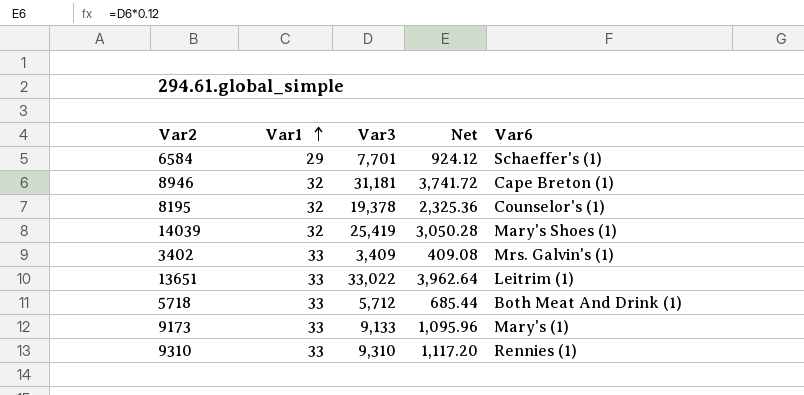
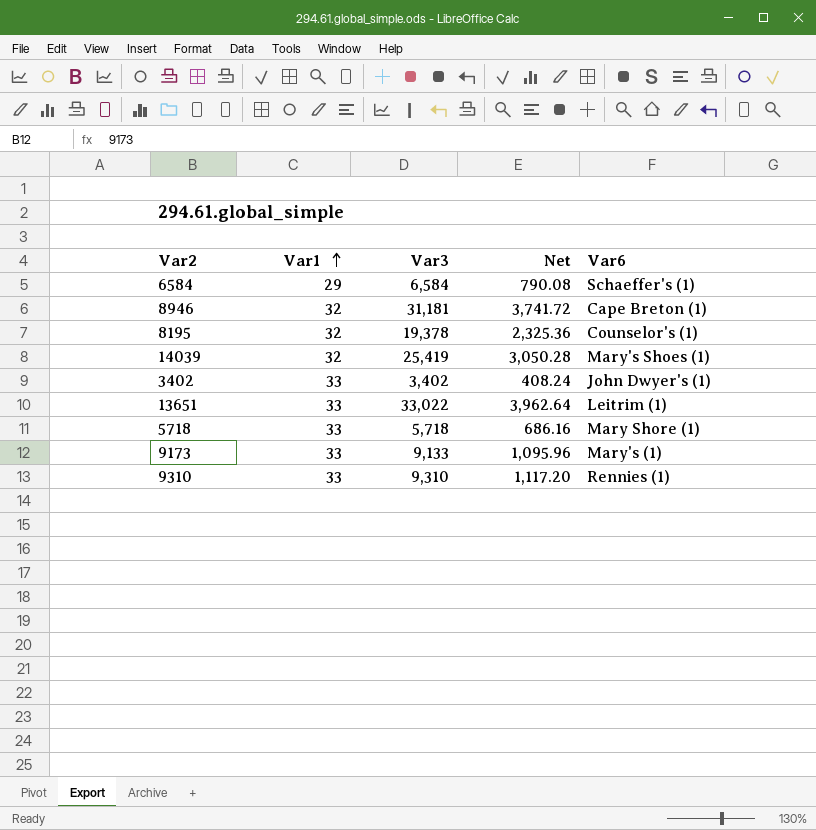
6584 | Var3: 7,701 -> 6,584
6584 | Net: 924.12 -> 790.08
3402 | Var3: 3,409 -> 3,402
3402 | Net: 409.08 -> 408.24
3402 | Var6: Mrs. Galvin's (1) -> John Dwyer's (1)
5718 | Var3: 5,712 -> 5,718
5718 | Net: 685.44 -> 686.16
5718 | Var6: Both Meat And Drink (1) -> Mary Shore (1)

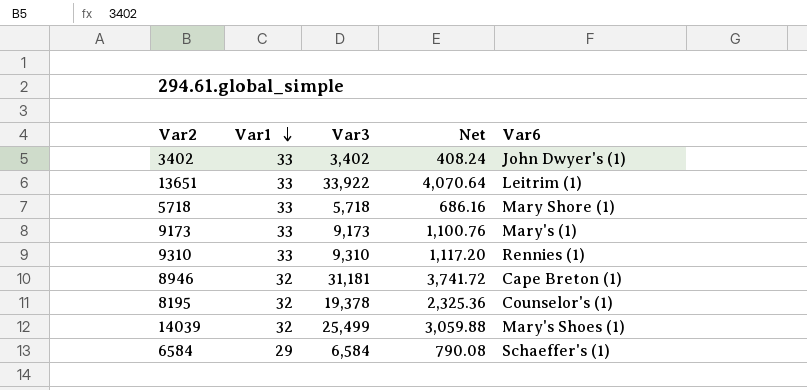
row order: Var1 ascending -> Var1 descending
13651 | Var3: 33,022 -> 33,922
13651 | Net: 3,962.64 -> 4,070.64
9173 | Var3: 9,133 -> 9,173
9173 | Net: 1,095.96 -> 1,100.76
14039 | Var3: 25,419 -> 25,499
14039 | Net: 3,050.28 -> 3,059.88

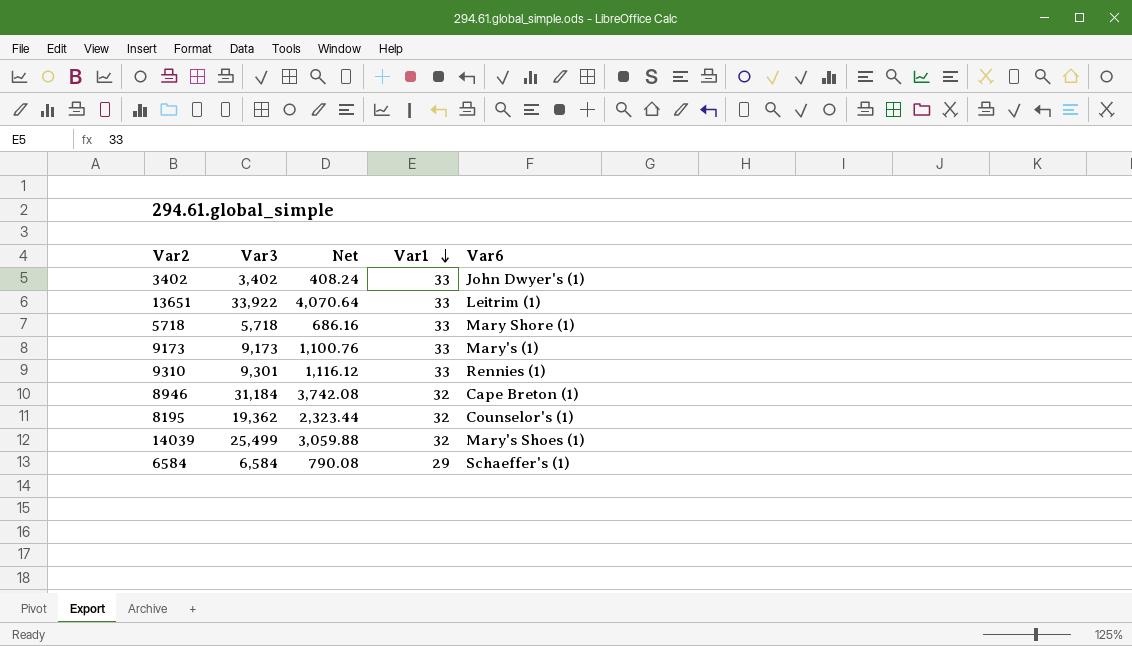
column Var1 | position: 2 -> 4
9310 | Var3: 9,310 -> 9,301
9310 | Net: 1,117.20 -> 1,116.12
8946 | Var3: 31,181 -> 31,184
8946 | Net: 3,741.72 -> 3,742.08
8195 | Var3: 19,378 -> 19,362
8195 | Net: 2,325.36 -> 2,323.44

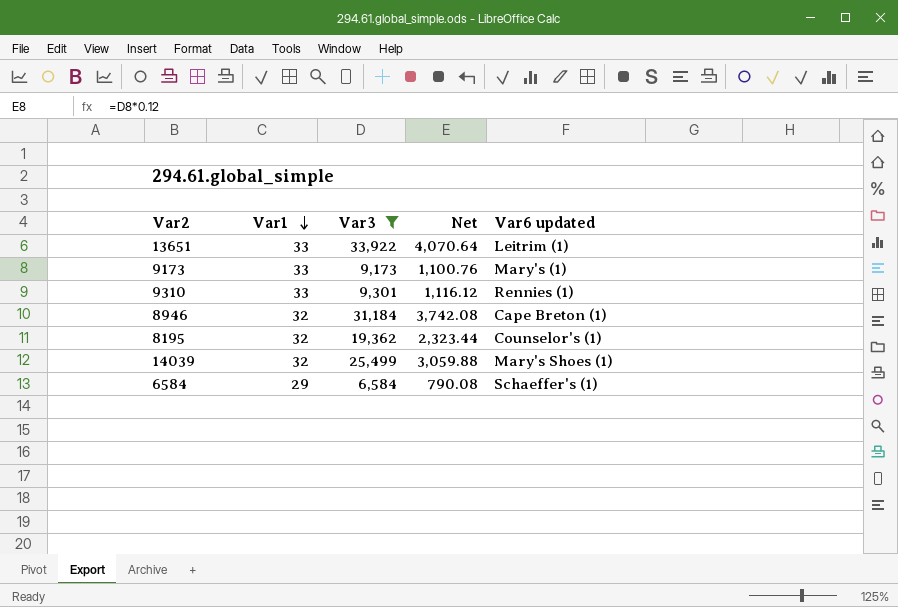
filter: none -> Var3 >= 6,584
column Var1 | position: 4 -> 2
column name: Var6 -> Var6 updated

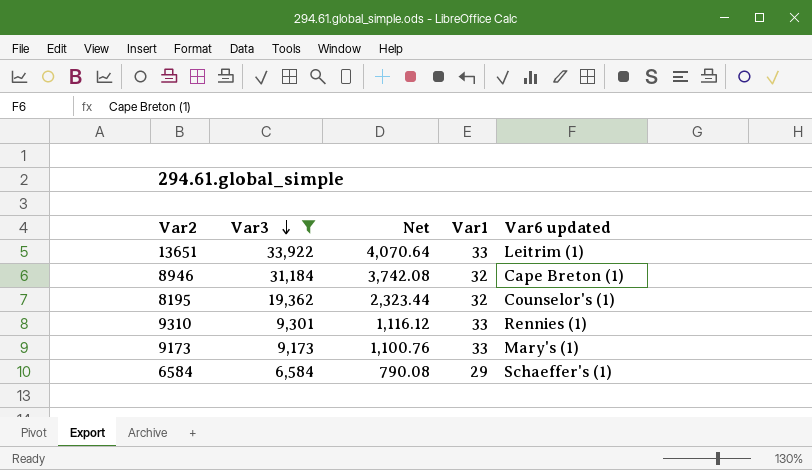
row order: Var1 descending -> Var3 descending
column Var1 | position: 2 -> 4
row 14039: 32 | 25,499 | 3,059.88 | Mary's Shoes (1) -> none

